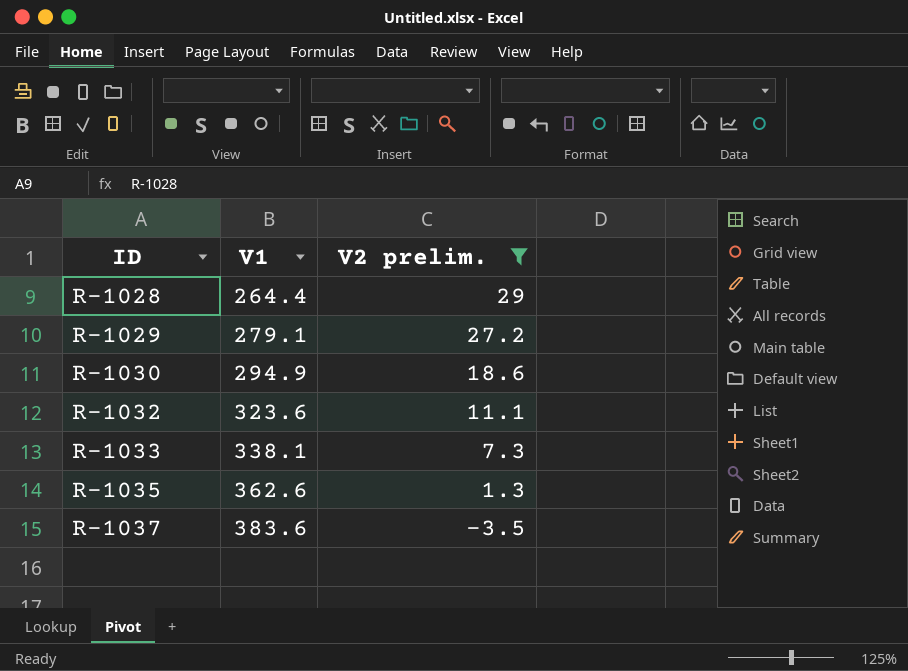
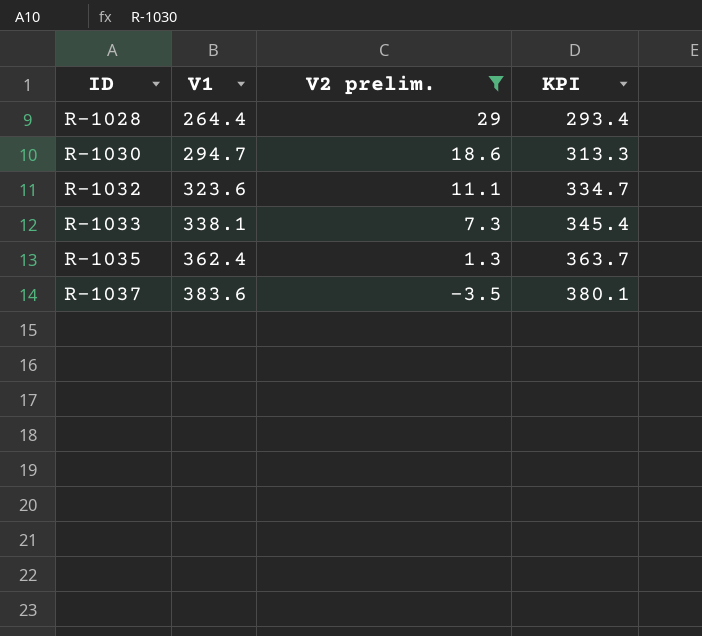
column KPI | formula: none -> [V1] + [V2 prelim.]
row R-1029: 279.1 | 27.2 -> none
R-1030 | V1: 294.9 -> 294.7
R-1035 | V1: 362.6 -> 362.4

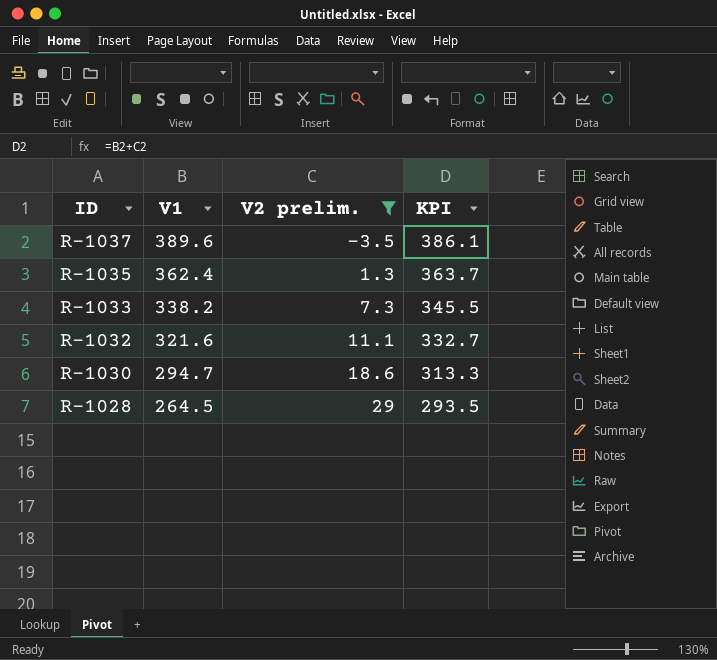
row order: ID ascending -> ID descending
R-1037 | V1: 383.6 -> 389.6
R-1037 | KPI: 380.1 -> 386.1
R-1033 | V1: 338.1 -> 338.2
R-1033 | KPI: 345.4 -> 345.5
R-1032 | V1: 323.6 -> 321.6
R-1032 | KPI: 334.7 -> 332.7
R-1028 | V1: 264.4 -> 264.5
R-1028 | KPI: 293.4 -> 293.5

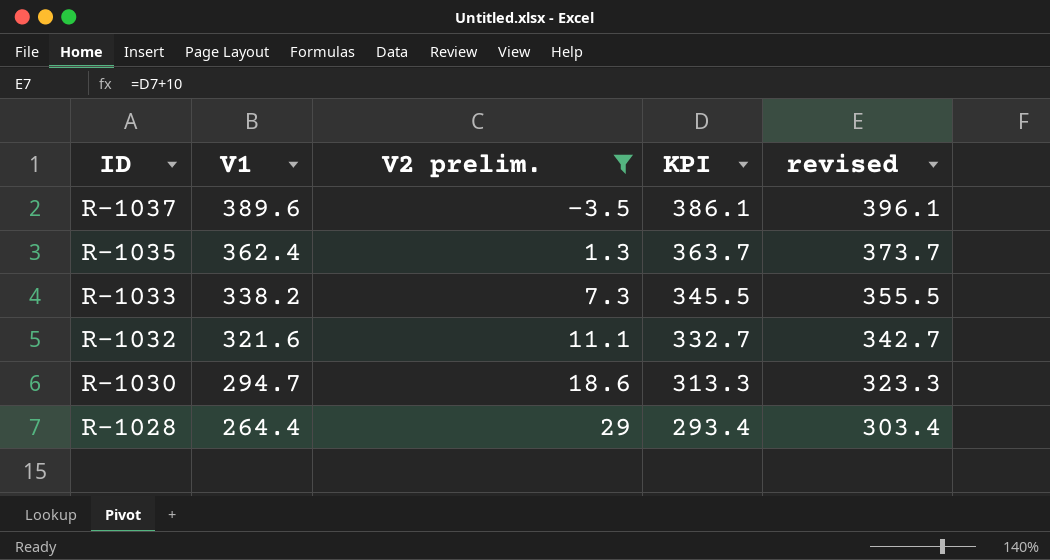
column revised | formula: none -> [KPI] + 10
R-1028 | V1: 264.5 -> 264.4
R-1028 | KPI: 293.5 -> 293.4

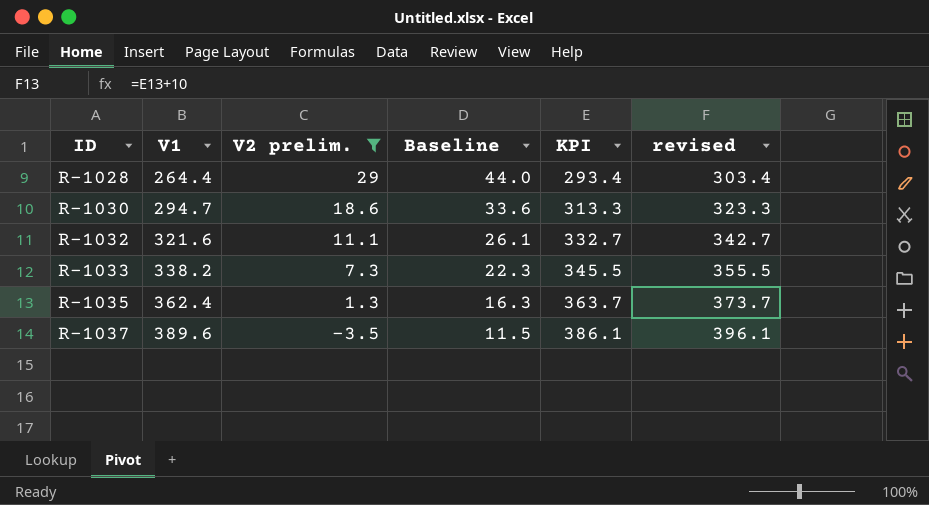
row order: ID descending -> ID ascending
column Baseline | formula: none -> [V2 prelim.] + 15

